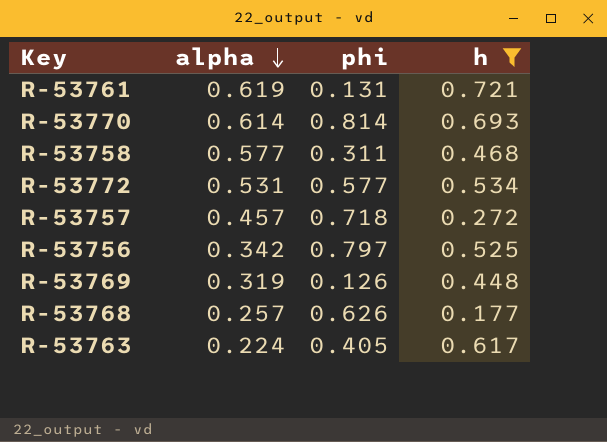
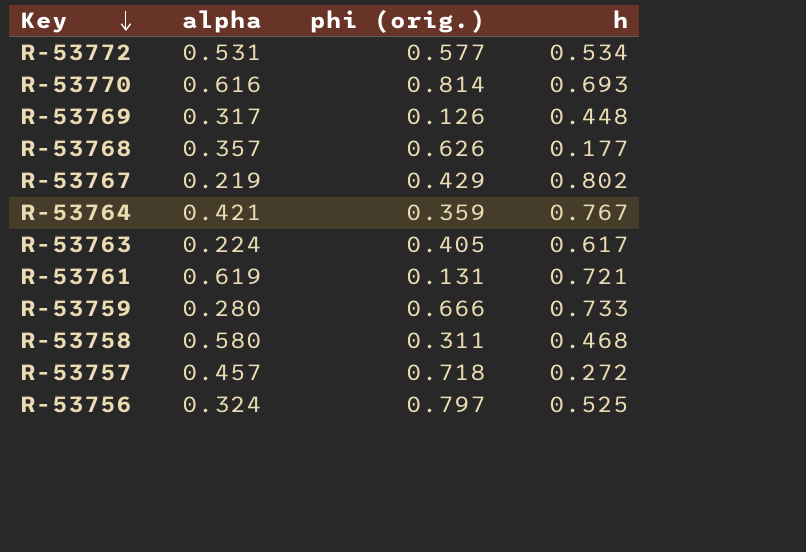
filter: h <= 0.721 -> none
row order: alpha descending -> Key descending
column name: phi -> phi (orig.)
R-53770 | alpha: 0.614 -> 0.616
R-53769 | alpha: 0.319 -> 0.317
R-53768 | alpha: 0.257 -> 0.357
R-53758 | alpha: 0.577 -> 0.580
R-53756 | alpha: 0.342 -> 0.324

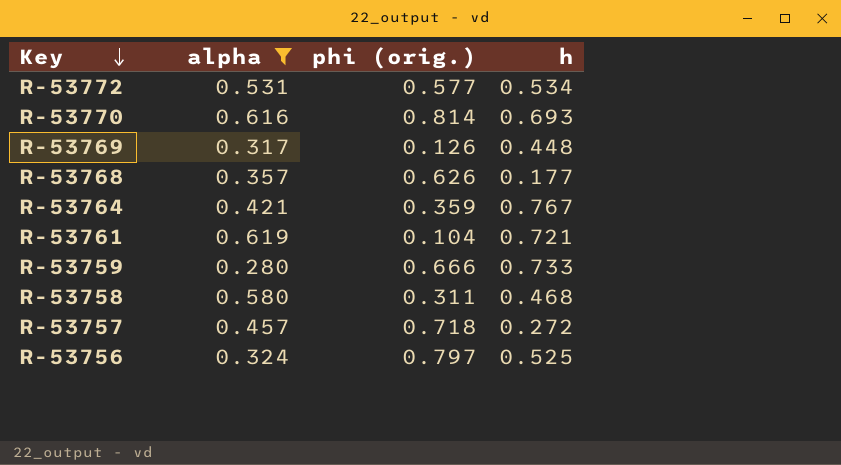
filter: none -> alpha >= 0.280
R-53761 | phi (orig.): 0.131 -> 0.104

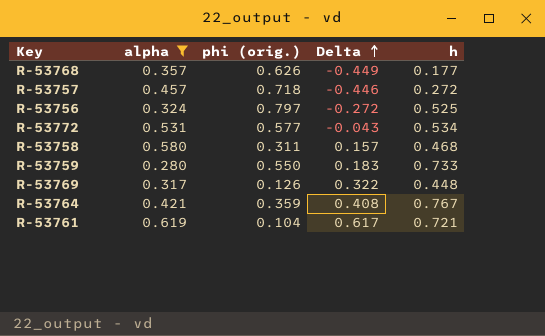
row order: Key descending -> Delta ascending
column Delta | formula: none -> [h] - [phi (orig.)]
row R-53770: 0.616 | 0.814 | 0.693 -> none
R-53759 | phi (orig.): 0.666 -> 0.550

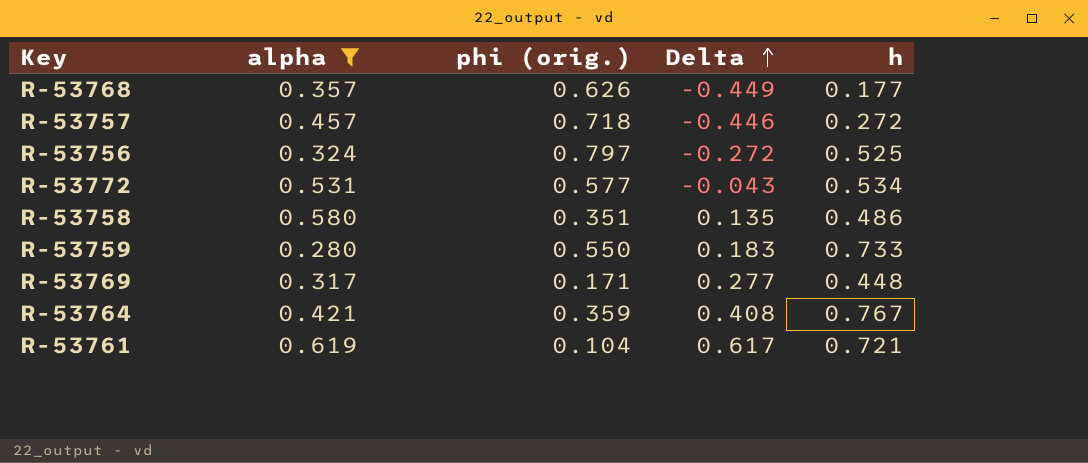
R-53758 | phi (orig.): 0.311 -> 0.351
R-53758 | Delta: 0.157 -> 0.135
R-53758 | h: 0.468 -> 0.486
R-53769 | phi (orig.): 0.126 -> 0.171
R-53769 | Delta: 0.322 -> 0.277

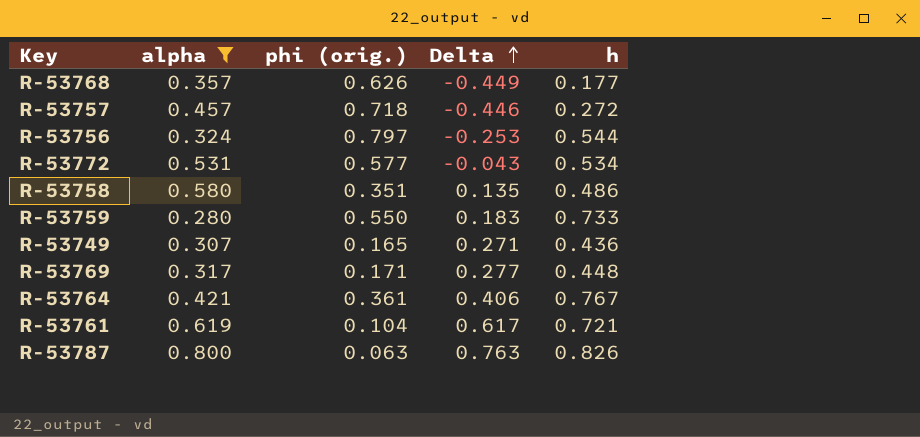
R-53756 | Delta: -0.272 -> -0.253
R-53756 | h: 0.525 -> 0.544
row R-53749: none -> 0.307 | 0.165 | 0.271 | 0.436
R-53764 | phi (orig.): 0.359 -> 0.361
R-53764 | Delta: 0.408 -> 0.406
row R-53787: none -> 0.800 | 0.063 | 0.763 | 0.826

